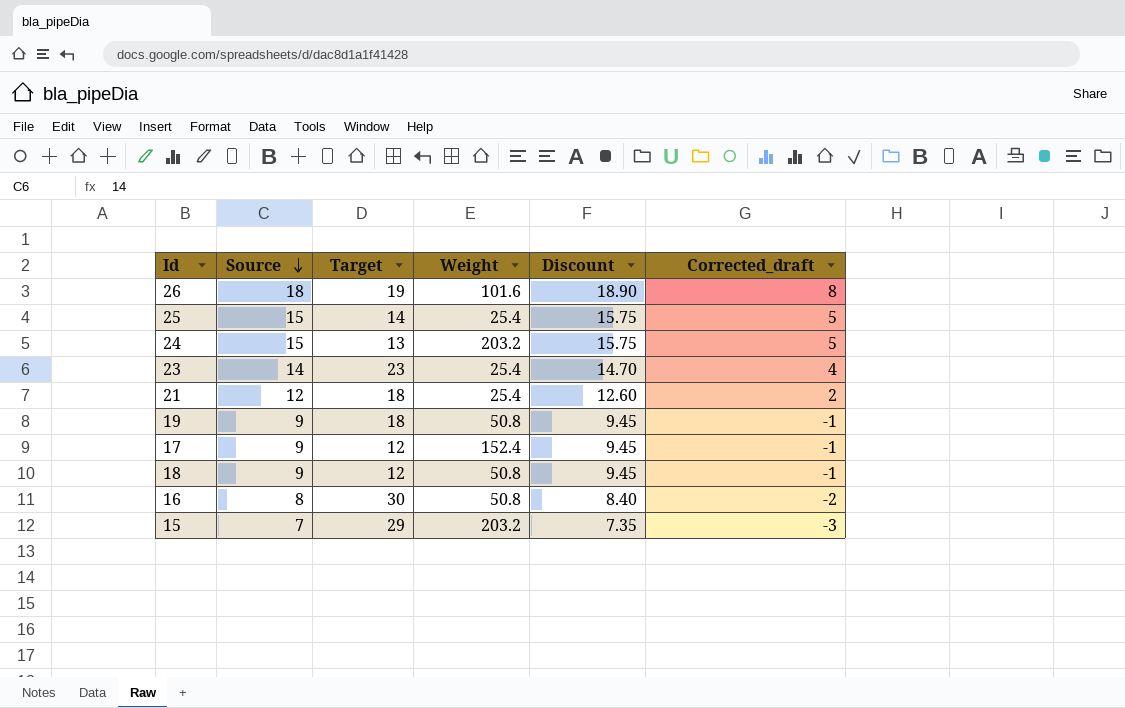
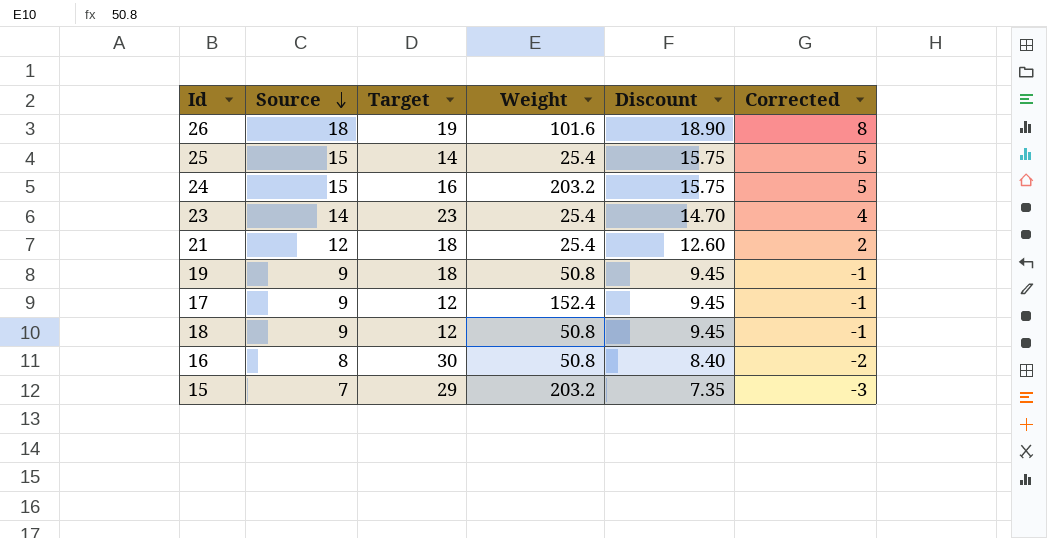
column name: Corrected_draft -> Corrected
24 | Target: 13 -> 16

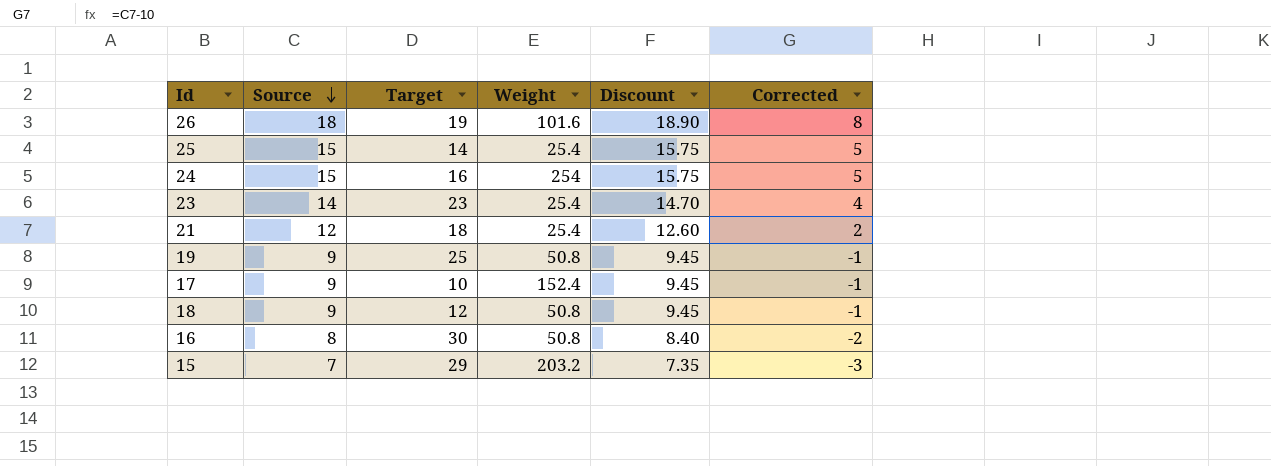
24 | Weight: 203.2 -> 254
19 | Target: 18 -> 25
17 | Target: 12 -> 10

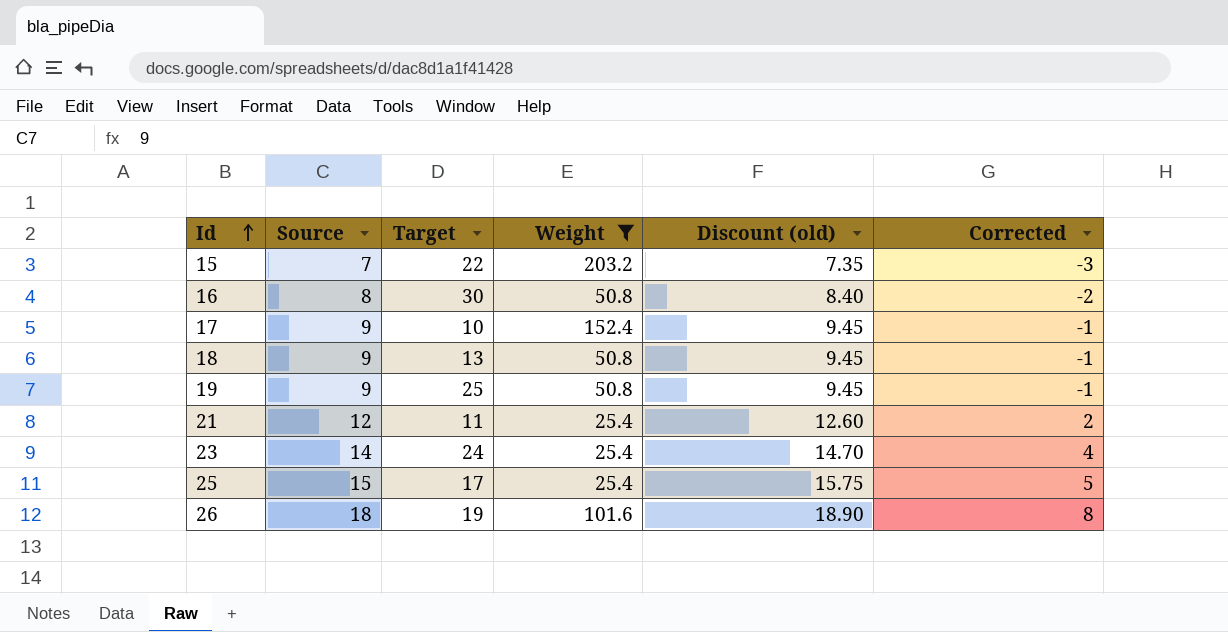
filter: none -> Weight != 254
row order: Source descending -> Id ascending
column name: Discount -> Discount (old)
15 | Target: 29 -> 22
18 | Target: 12 -> 13
21 | Target: 18 -> 11
23 | Target: 23 -> 24
25 | Target: 14 -> 17

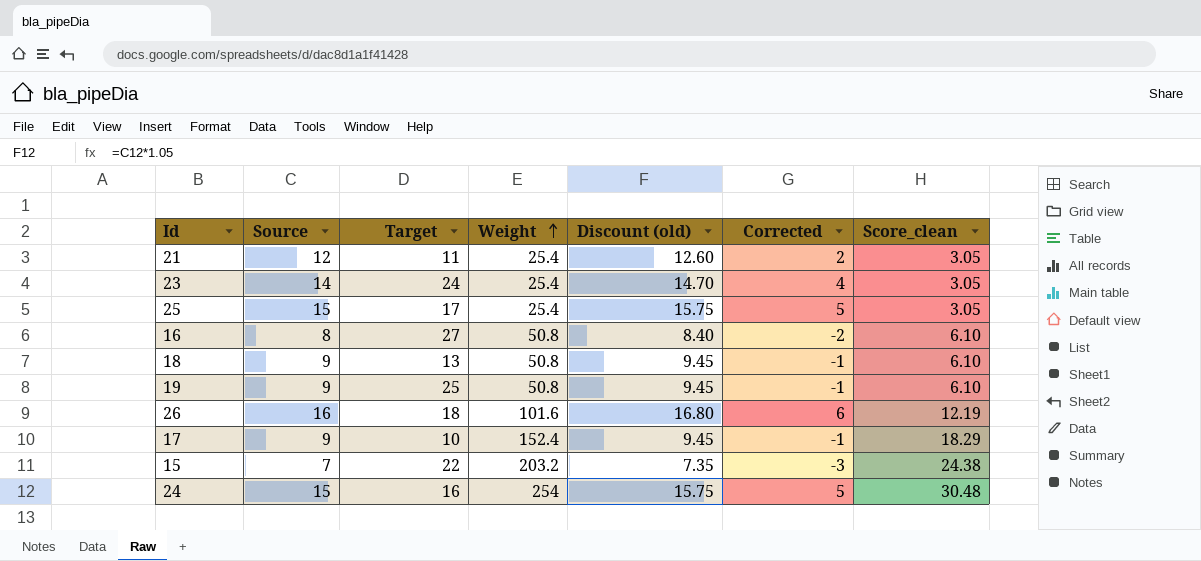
filter: Weight != 254 -> none
row order: Id ascending -> Weight ascending
column Score_clean | formula: none -> [Weight] * 0.12
16 | Target: 30 -> 27
26 | Source: 18 -> 16
26 | Target: 19 -> 18
26 | Discount (old): 18.90 -> 16.80
26 | Corrected: 8 -> 6

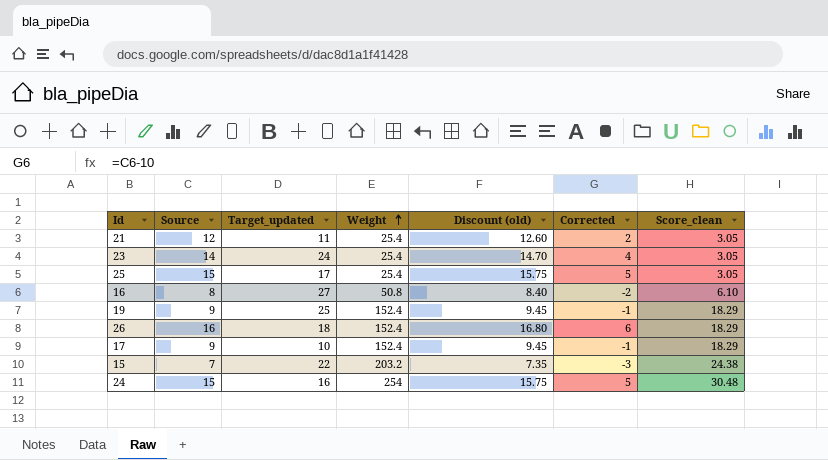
column name: Target -> Target_updated
row 18: 9 | 13 | 50.8 | 9.45 | -1 | 6.10 -> none
19 | Weight: 50.8 -> 152.4
19 | Score_clean: 6.10 -> 18.29
26 | Weight: 101.6 -> 152.4
26 | Score_clean: 12.19 -> 18.29

